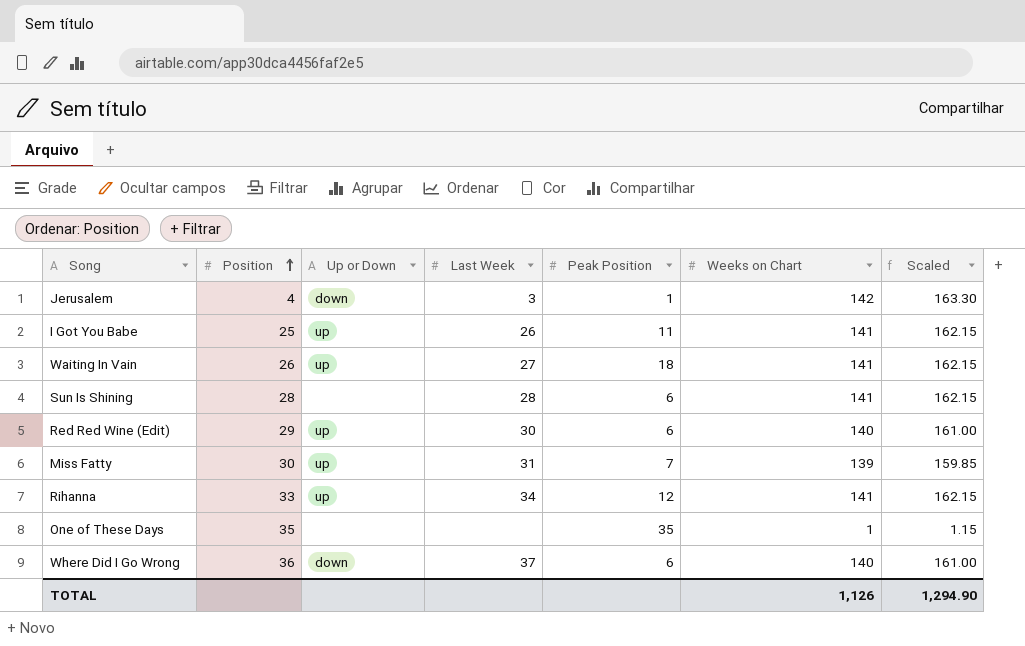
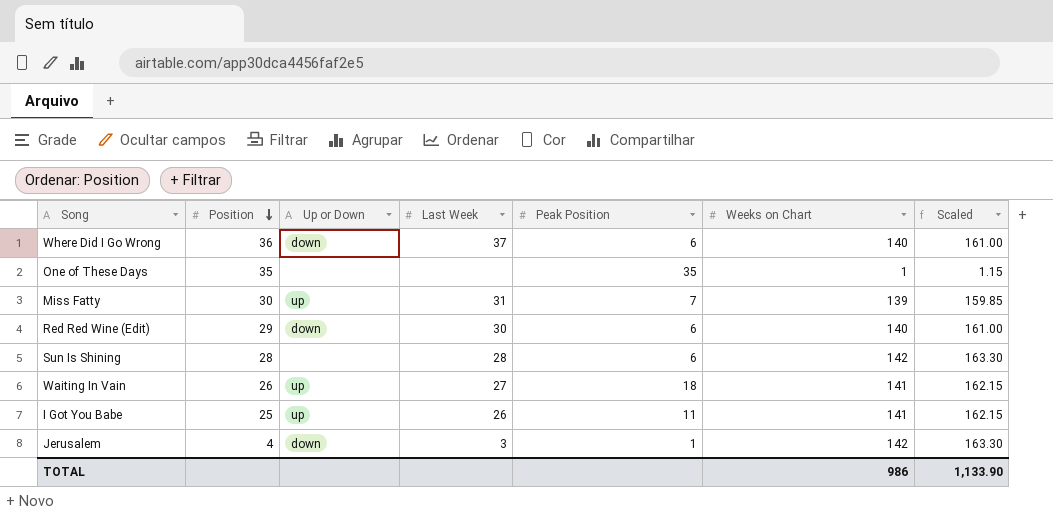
row order: Position ascending -> Position descending
row Rihanna: 33 | up | 34 | 12 | 141 | 162.15 -> none
Red Red Wine (Edit) | Up or Down: up -> down
Sun Is Shining | Weeks on Chart: 141 -> 142
Sun Is Shining | Scaled: 162.15 -> 163.30
TOTAL | Weeks on Chart: 1,126 -> 986
TOTAL | Scaled: 1,294.90 -> 1,133.90

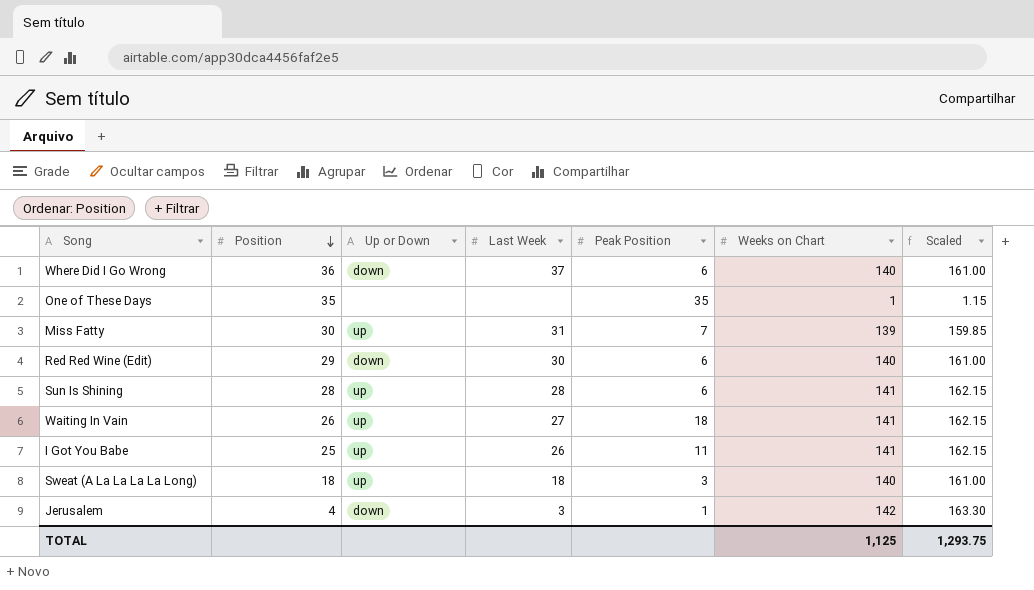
Sun Is Shining | Up or Down: none -> up
Sun Is Shining | Weeks on Chart: 142 -> 141
Sun Is Shining | Scaled: 163.30 -> 162.15
row Sweat (A La La La La Long): none -> 18 | up | 18 | 3 | 140 | 161.00
TOTAL | Weeks on Chart: 986 -> 1,125
TOTAL | Scaled: 1,133.90 -> 1,293.75

